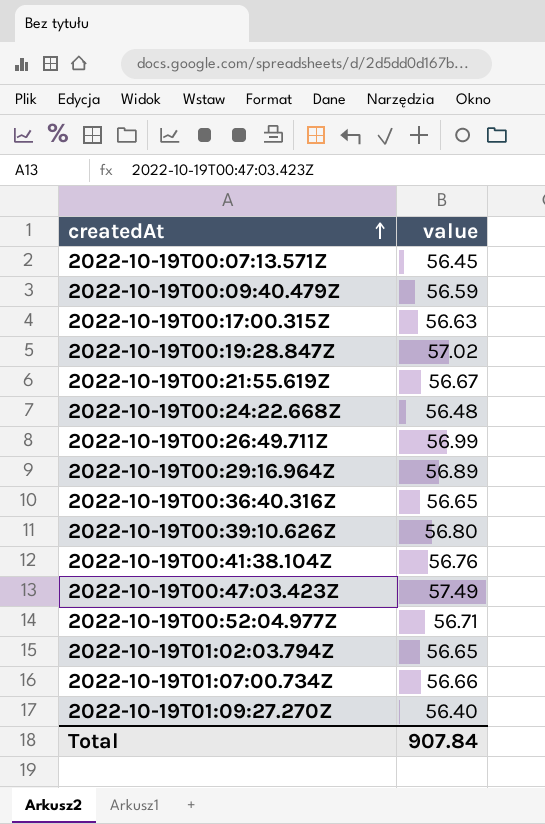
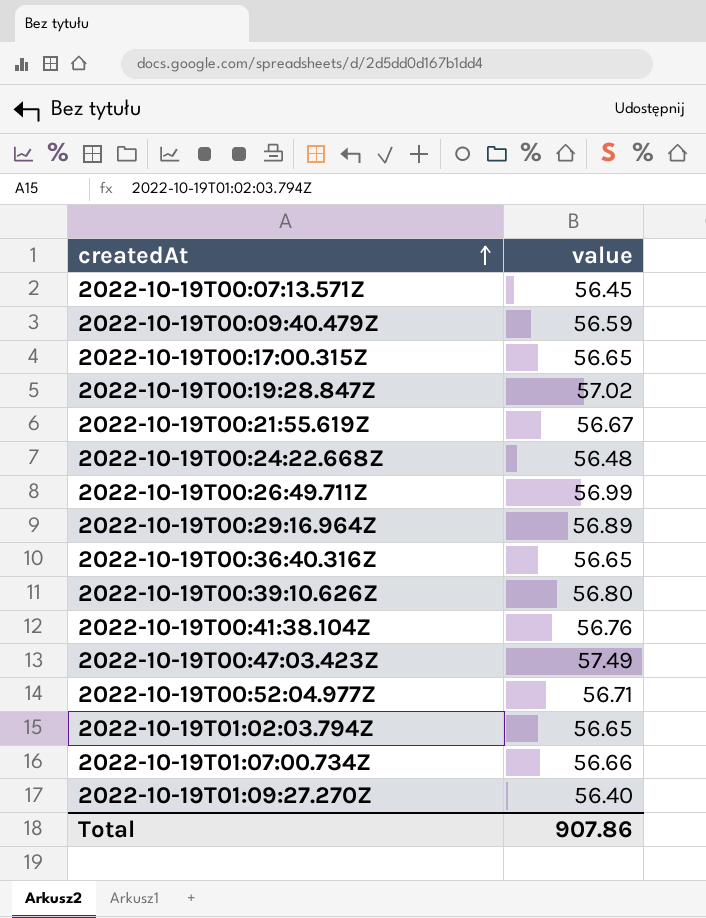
2022-10-19T00:17:00.315Z | value: 56.63 -> 56.65
Total | value: 907.84 -> 907.86

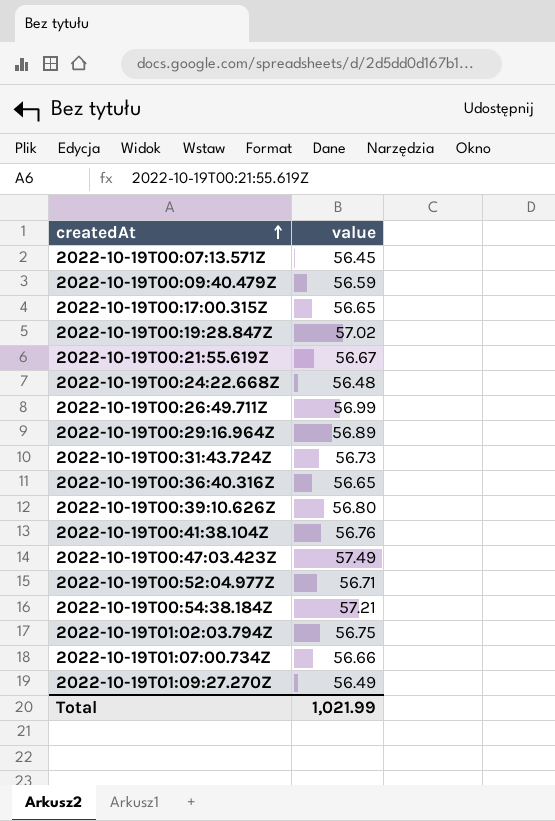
row 2022-10-19T00:31:43.724Z: none -> 56.73
row 2022-10-19T00:54:38.184Z: none -> 57.21
2022-10-19T01:02:03.794Z | value: 56.65 -> 56.75
2022-10-19T01:09:27.270Z | value: 56.40 -> 56.49
Total | value: 907.86 -> 1,021.99

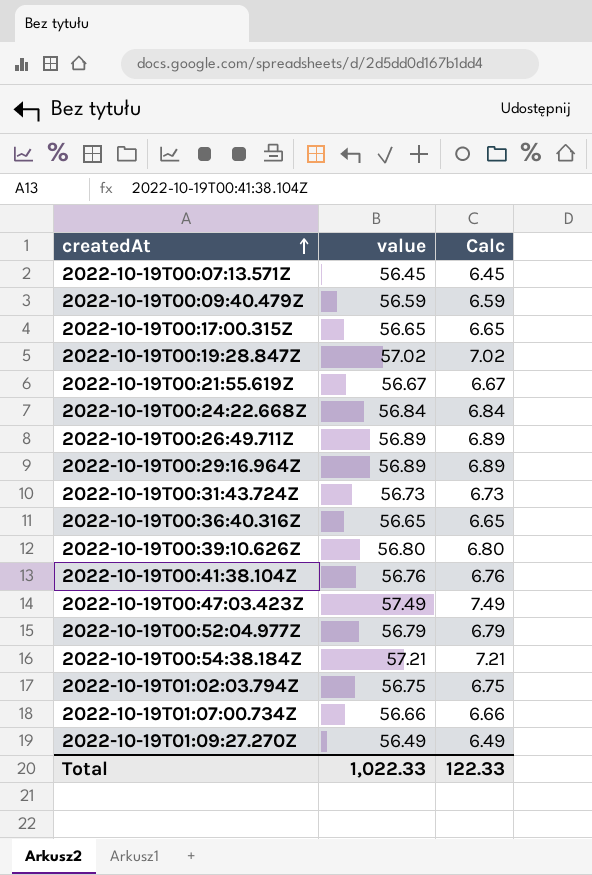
column Calc | formula: none -> [value] - 50
2022-10-19T00:24:22.668Z | value: 56.48 -> 56.84
2022-10-19T00:26:49.711Z | value: 56.99 -> 56.89
2022-10-19T00:52:04.977Z | value: 56.71 -> 56.79
Total | value: 1,021.99 -> 1,022.33

